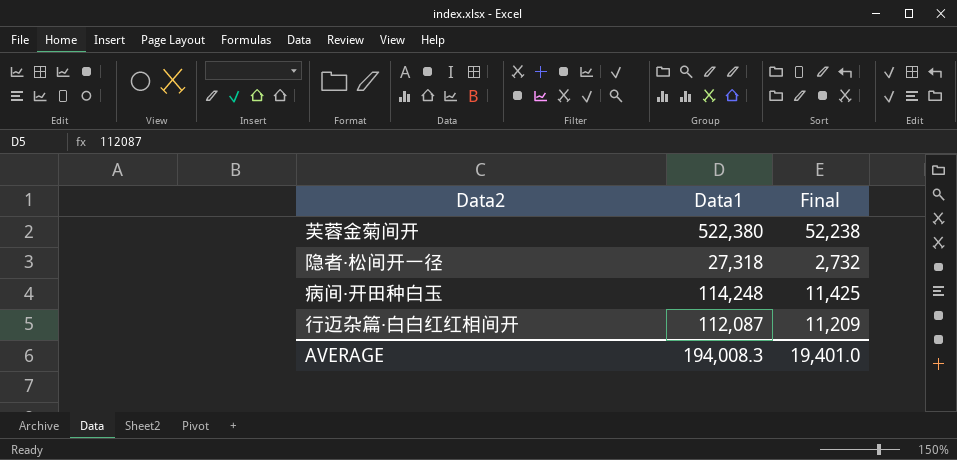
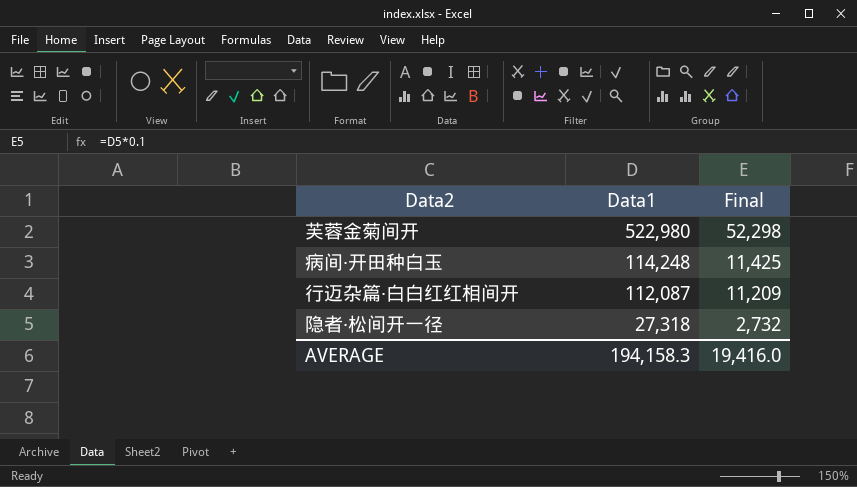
row order: none -> Data1 descending
芙蓉金菊间开 | Data1: 522,380 -> 522,980
芙蓉金菊间开 | Final: 52,238 -> 52,298
AVERAGE | Data1: 194,008.3 -> 194,158.3
AVERAGE | Final: 19,401.0 -> 19,416.0

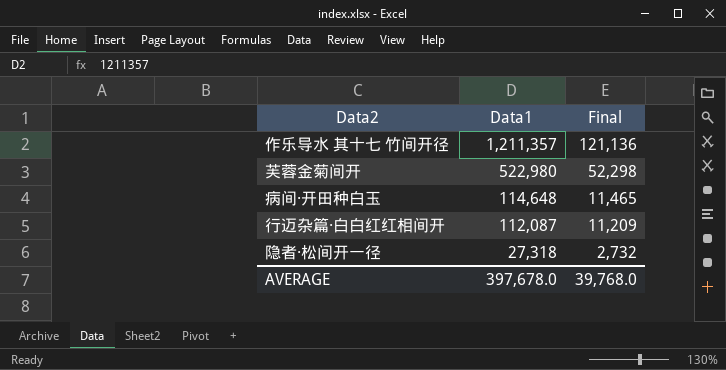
row 作乐导水 其十七 竹间开径: none -> 1,211,357 | 121,136
病间·开田种白玉 | Data1: 114,248 -> 114,648
病间·开田种白玉 | Final: 11,425 -> 11,465
AVERAGE | Data1: 194,158.3 -> 397,678.0
AVERAGE | Final: 19,416.0 -> 39,768.0

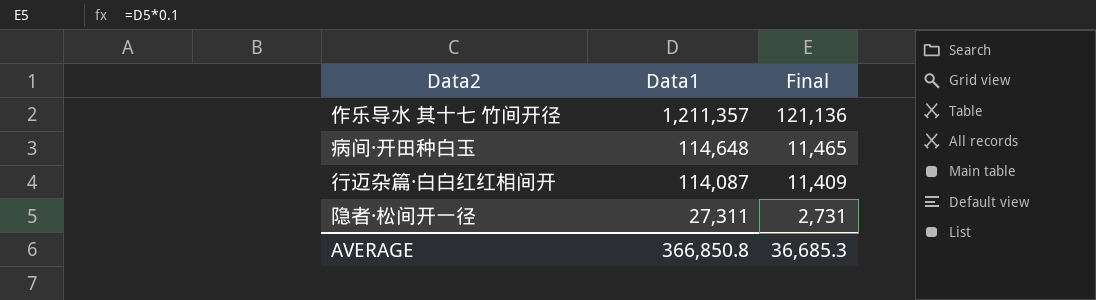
row 芙蓉金菊间开: 522,980 | 52,298 -> none
行迈杂篇·白白红红相间开 | Data1: 112,087 -> 114,087
行迈杂篇·白白红红相间开 | Final: 11,209 -> 11,409
隐者·松间开一径 | Data1: 27,318 -> 27,311
隐者·松间开一径 | Final: 2,732 -> 2,731
AVERAGE | Data1: 397,678.0 -> 366,850.8
AVERAGE | Final: 39,768.0 -> 36,685.3

